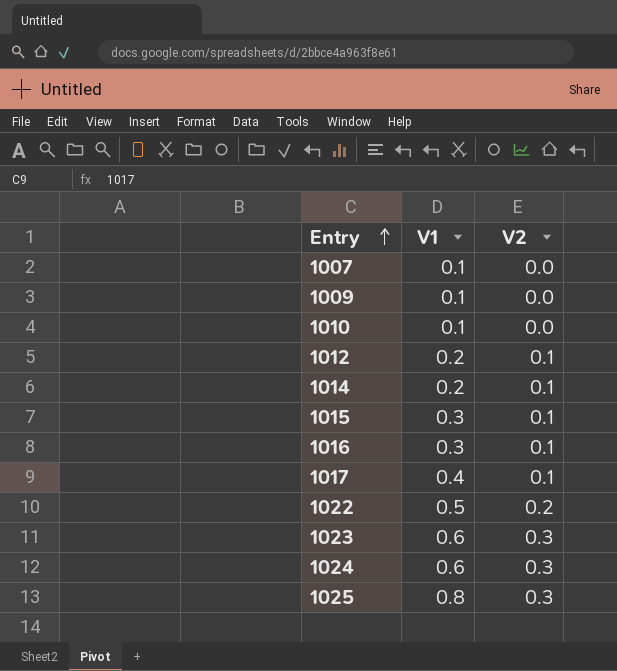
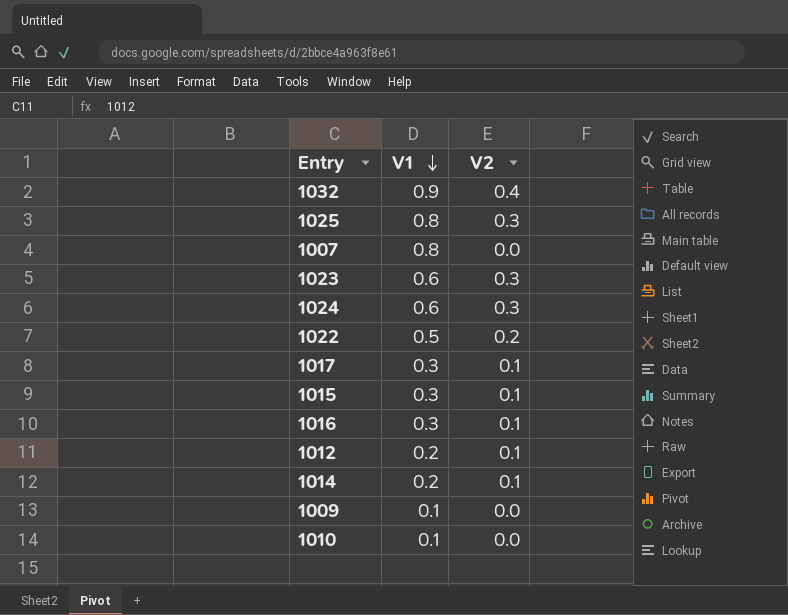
row order: Entry ascending -> V1 descending
row 1032: none -> 0.9 | 0.4
1007 | V1: 0.1 -> 0.8
1017 | V1: 0.4 -> 0.3

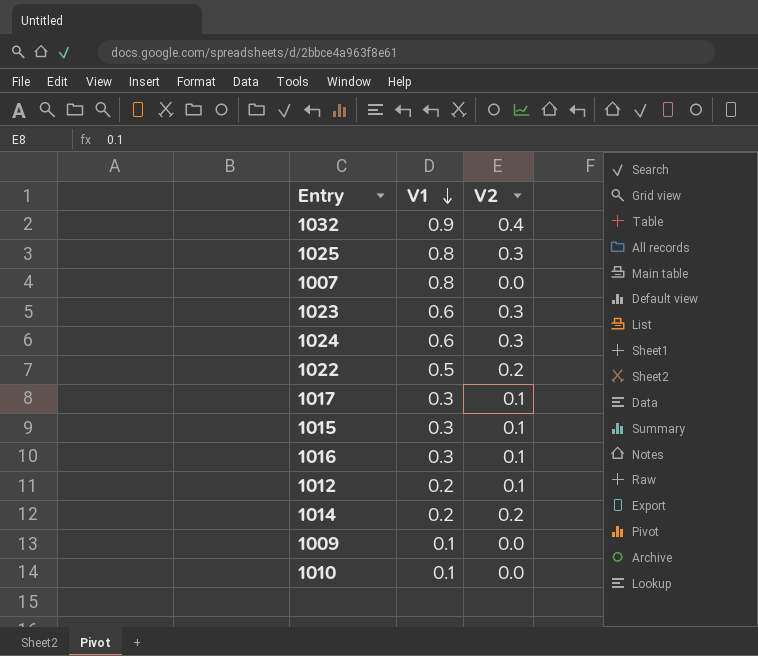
1014 | V2: 0.1 -> 0.2

